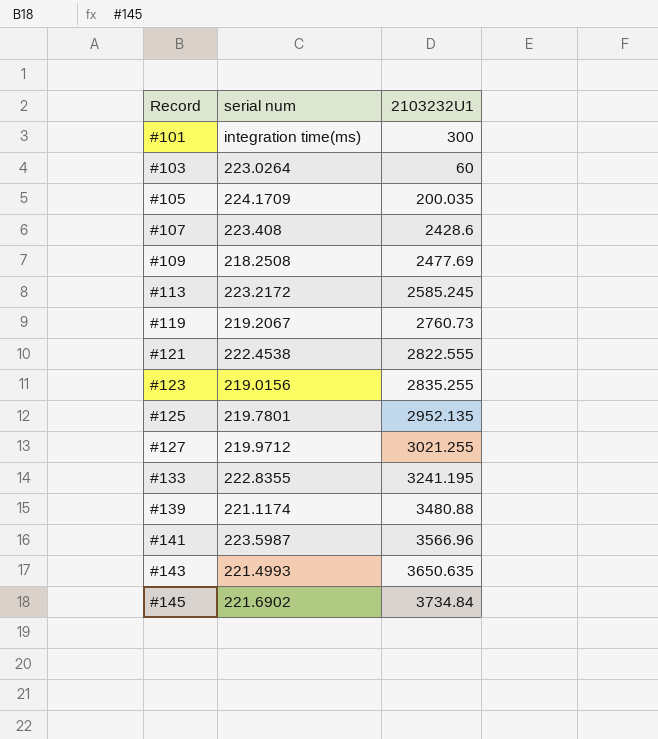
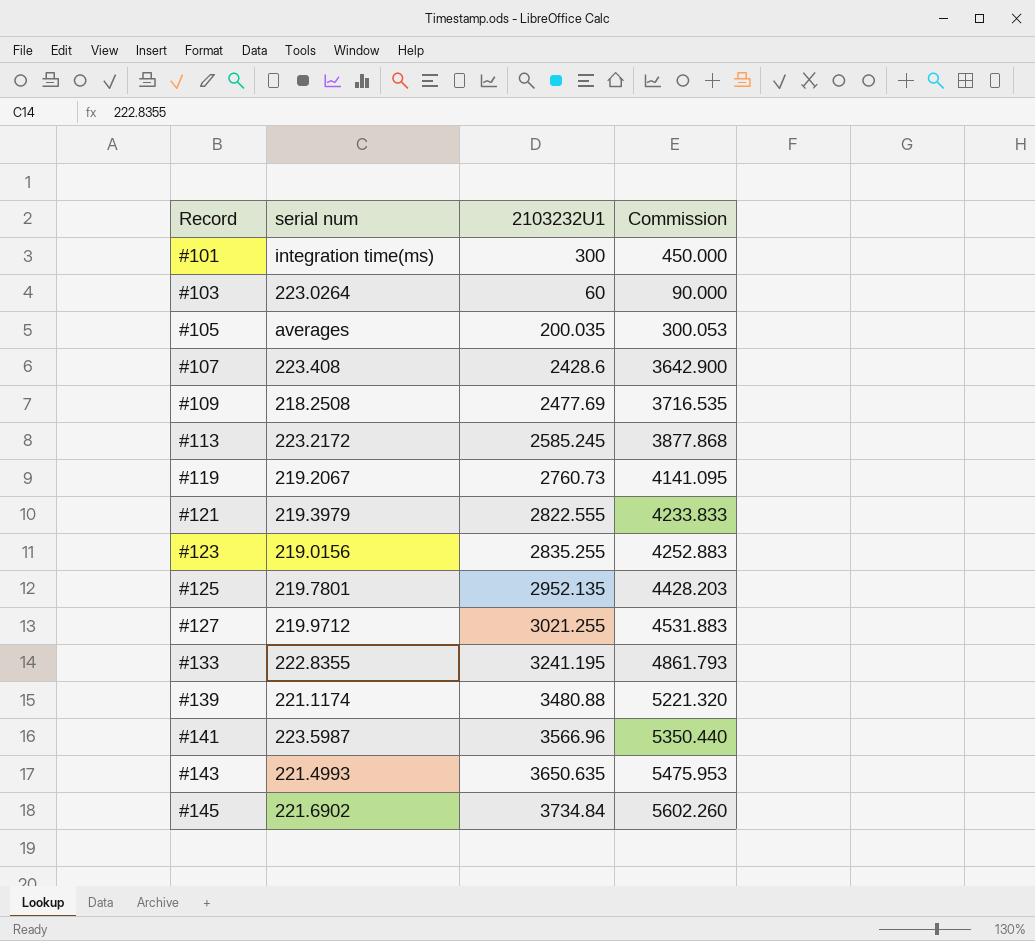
column Commission | formula: none -> [2103232U1] * 1.5
#105 | serial num: 224.1709 -> averages
#121 | serial num: 222.4538 -> 219.3979

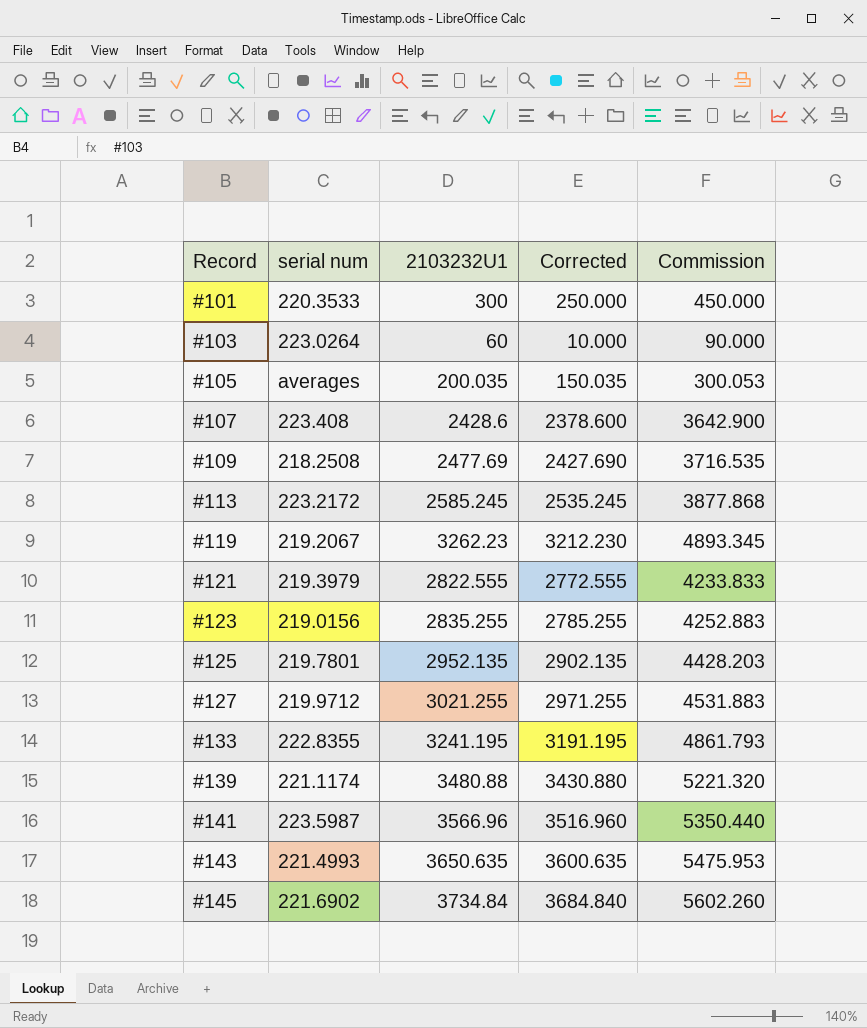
column Corrected | formula: none -> [2103232U1] - 50
#101 | serial num: integration time(ms) -> 220.3533
#119 | 2103232U1: 2760.73 -> 3262.23
#119 | Commission: 4141.095 -> 4893.345

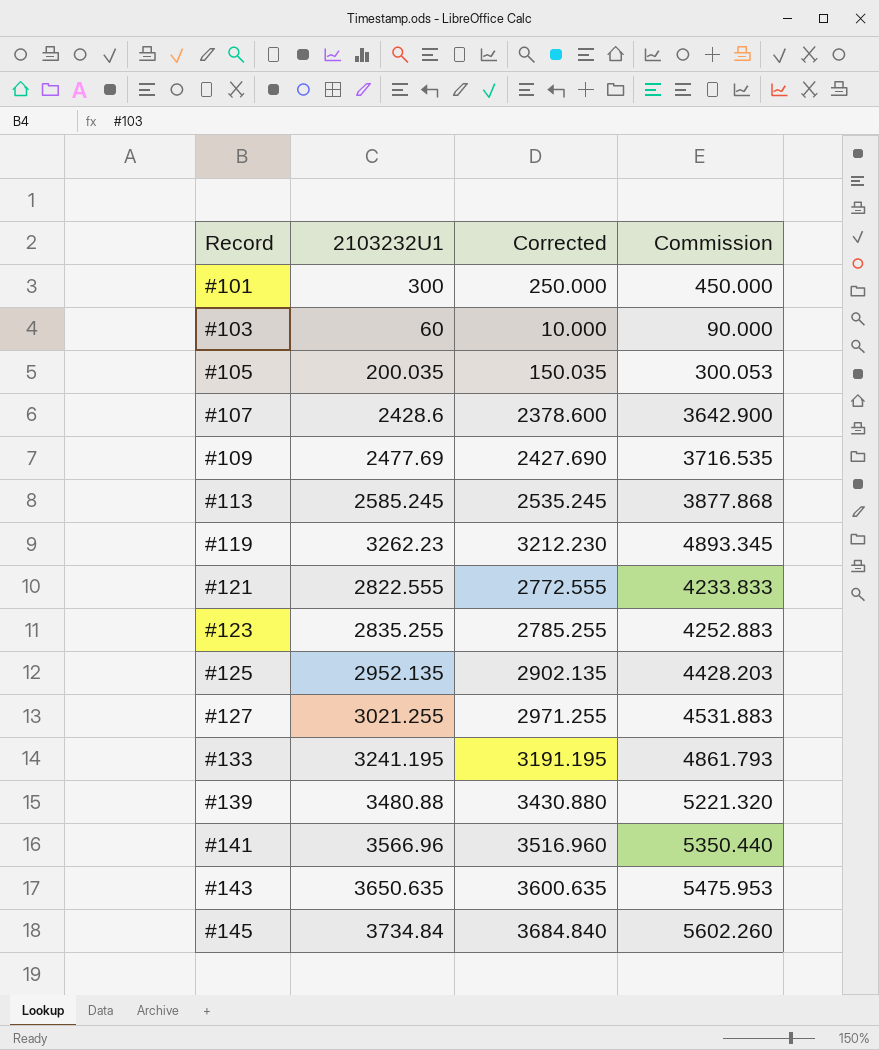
column serial num | position: 2 -> none

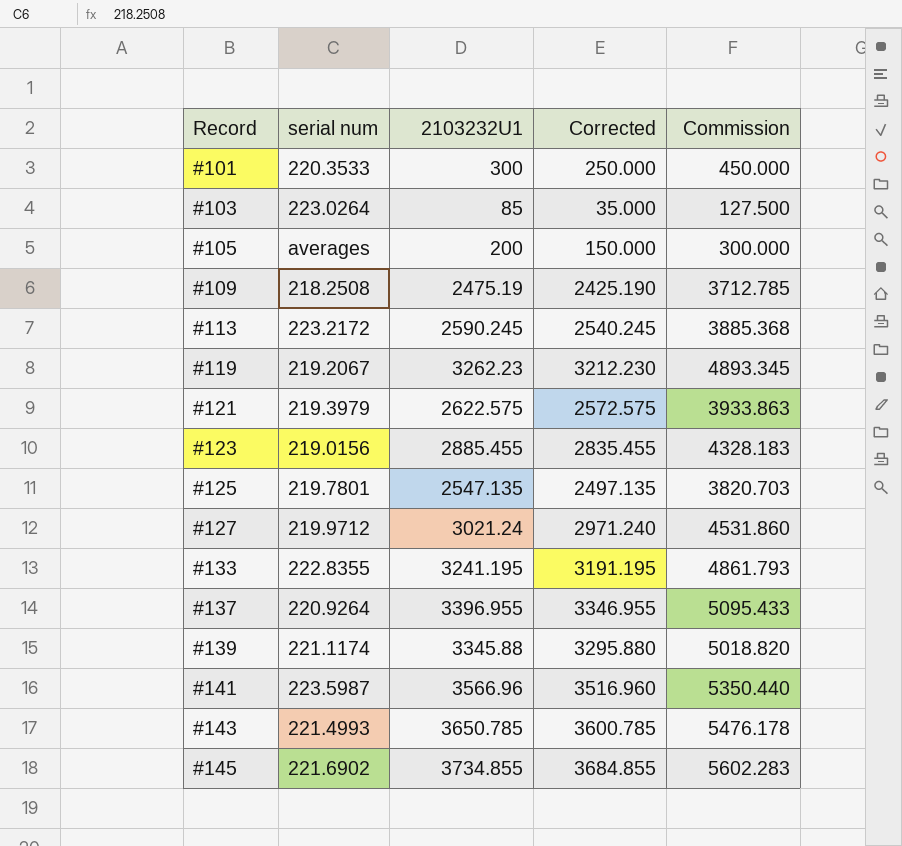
column serial num | position: none -> 2
row #107: 2428.6 | 2378.600 | 3642.900 -> none
#103 | 2103232U1: 60 -> 85
#103 | Corrected: 10.000 -> 35.000
#103 | Commission: 90.000 -> 127.500
#105 | 2103232U1: 200.035 -> 200
#105 | Corrected: 150.035 -> 150.000
#105 | Commission: 300.053 -> 300.000
#109 | 2103232U1: 2477.69 -> 2475.19
#109 | Corrected: 2427.690 -> 2425.190
#109 | Commission: 3716.535 -> 3712.785
#113 | 2103232U1: 2585.245 -> 2590.245
#113 | Corrected: 2535.245 -> 2540.245
#113 | Commission: 3877.868 -> 3885.368
#121 | 2103232U1: 2822.555 -> 2622.575
#121 | Corrected: 2772.555 -> 2572.575
#121 | Commission: 4233.833 -> 3933.863
#123 | 2103232U1: 2835.255 -> 2885.455
#123 | Corrected: 2785.255 -> 2835.455
#123 | Commission: 4252.883 -> 4328.183
#125 | 2103232U1: 2952.135 -> 2547.135
#125 | Corrected: 2902.135 -> 2497.135
#125 | Commission: 4428.203 -> 3820.703
#127 | 2103232U1: 3021.255 -> 3021.24
#127 | Corrected: 2971.255 -> 2971.240
#127 | Commission: 4531.883 -> 4531.860
row #137: none -> 220.9264 | 3396.955 | 3346.955 | 5095.433
#139 | 2103232U1: 3480.88 -> 3345.88
#139 | Corrected: 3430.880 -> 3295.880
#139 | Commission: 5221.320 -> 5018.820
#143 | 2103232U1: 3650.635 -> 3650.785
#143 | Corrected: 3600.635 -> 3600.785
#143 | Commission: 5475.953 -> 5476.178
#145 | 2103232U1: 3734.84 -> 3734.855
#145 | Corrected: 3684.840 -> 3684.855
#145 | Commission: 5602.260 -> 5602.283

